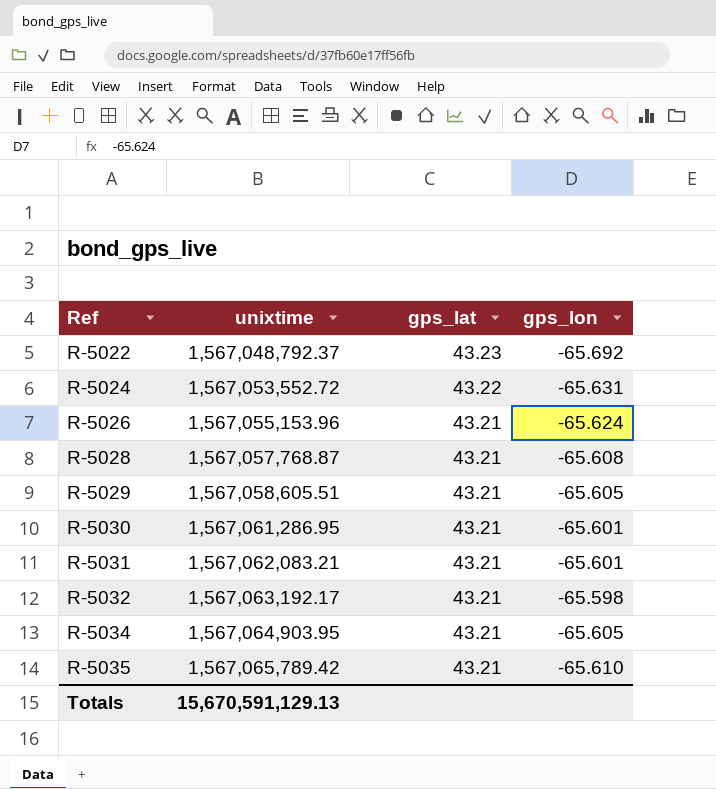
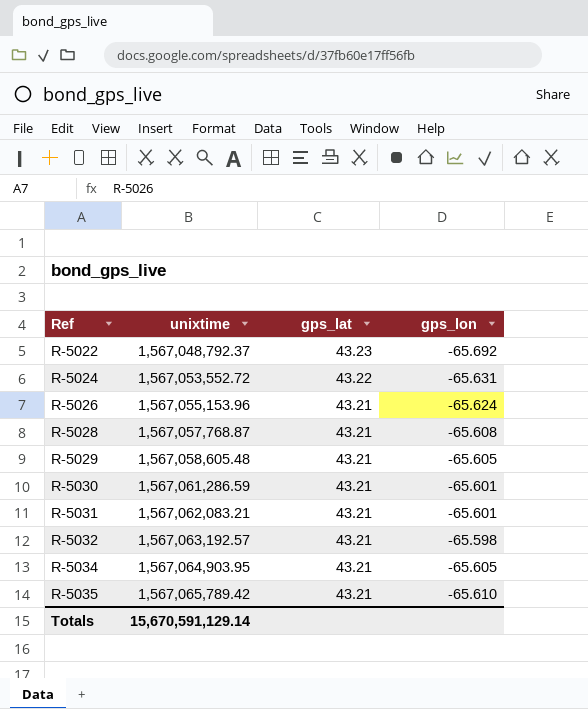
R-5029 | unixtime: 1,567,058,605.51 -> 1,567,058,605.48
R-5030 | unixtime: 1,567,061,286.95 -> 1,567,061,286.59
R-5032 | unixtime: 1,567,063,192.17 -> 1,567,063,192.57
Totals | unixtime: 15,670,591,129.13 -> 15,670,591,129.14

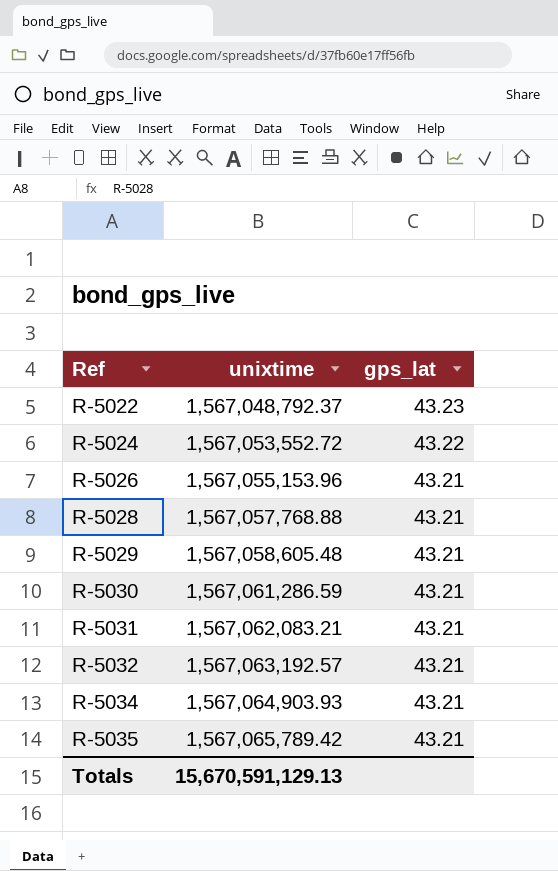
column gps_lon | position: 4 -> none
R-5028 | unixtime: 1,567,057,768.87 -> 1,567,057,768.88
R-5034 | unixtime: 1,567,064,903.95 -> 1,567,064,903.93
Totals | unixtime: 15,670,591,129.14 -> 15,670,591,129.13

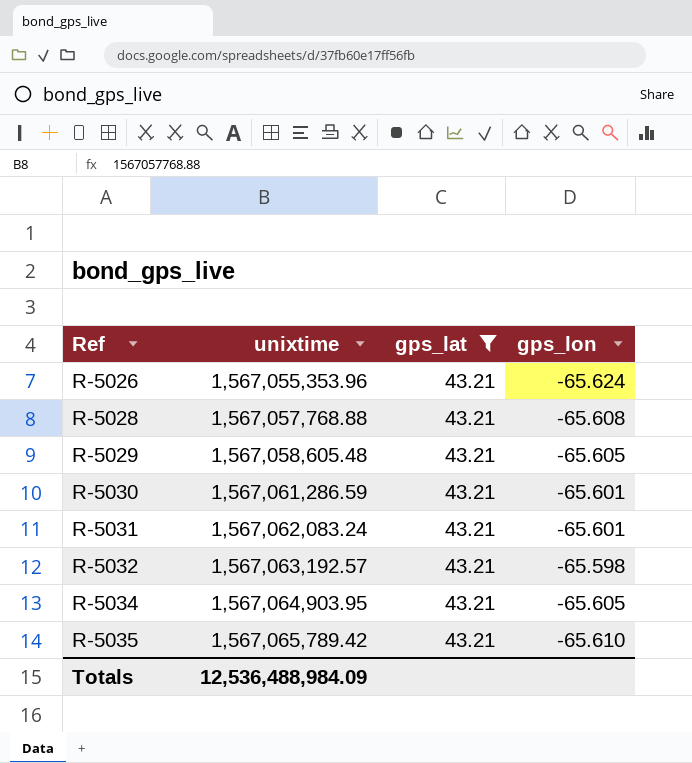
filter: none -> gps_lat = 43.21
column gps_lon | position: none -> 4
R-5026 | unixtime: 1,567,055,153.96 -> 1,567,055,353.96
R-5031 | unixtime: 1,567,062,083.21 -> 1,567,062,083.24
R-5034 | unixtime: 1,567,064,903.93 -> 1,567,064,903.95
Totals | unixtime: 15,670,591,129.13 -> 12,536,488,984.09

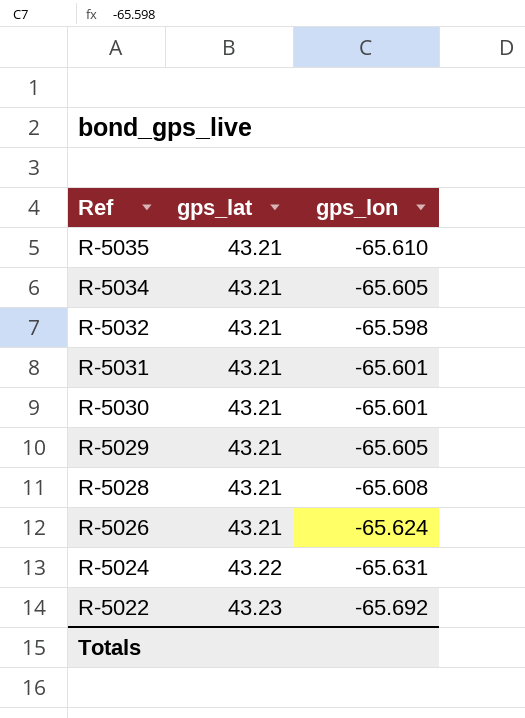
filter: gps_lat = 43.21 -> none
row order: Ref ascending -> Ref descending
column unixtime | position: 2 -> none

